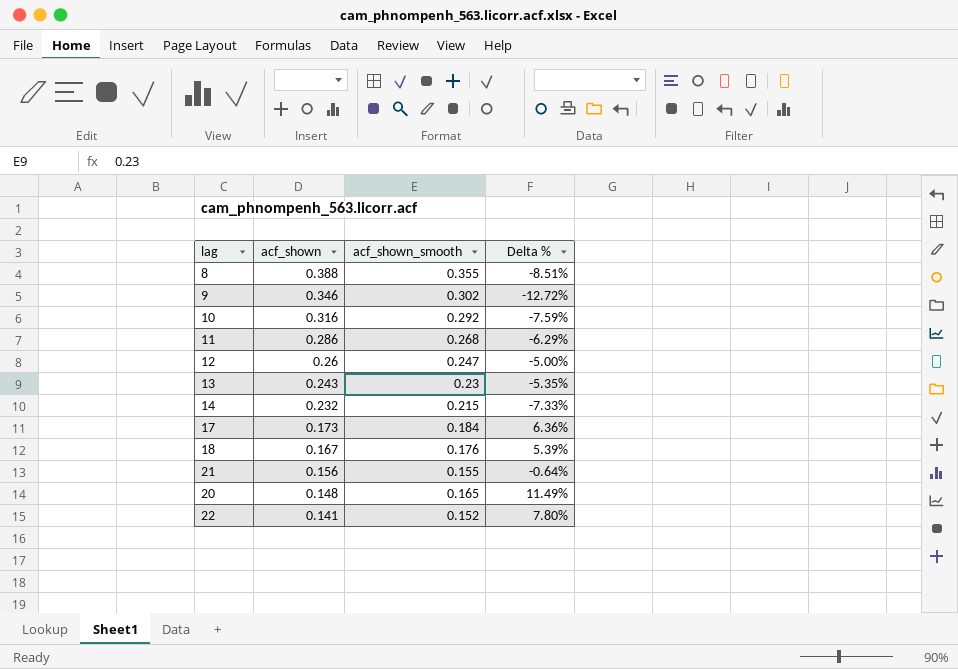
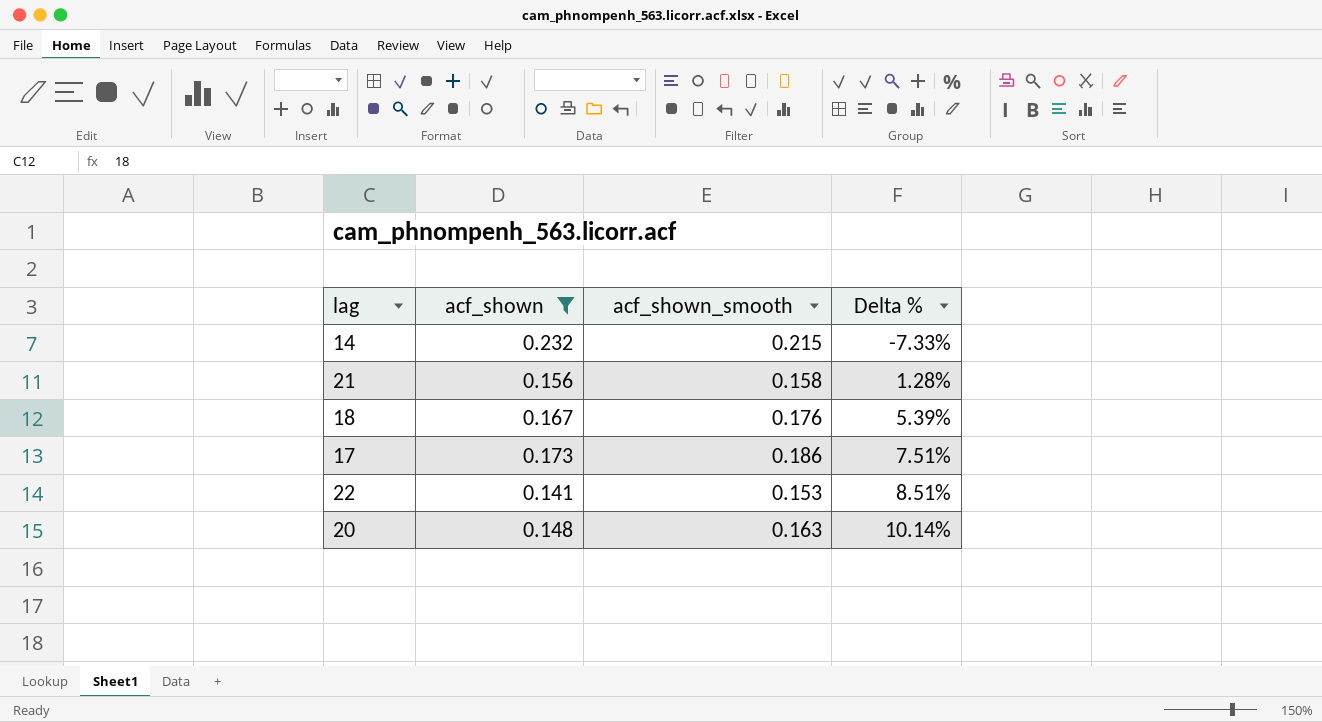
filter: none -> acf_shown <= 0.232
row order: acf_shown descending -> Delta % ascending
21 | acf_shown_smooth: 0.155 -> 0.158
21 | Delta %: -0.64% -> 1.28%
17 | acf_shown_smooth: 0.184 -> 0.186
17 | Delta %: 6.36% -> 7.51%
22 | acf_shown_smooth: 0.152 -> 0.153
22 | Delta %: 7.80% -> 8.51%
20 | acf_shown_smooth: 0.165 -> 0.163
20 | Delta %: 11.49% -> 10.14%

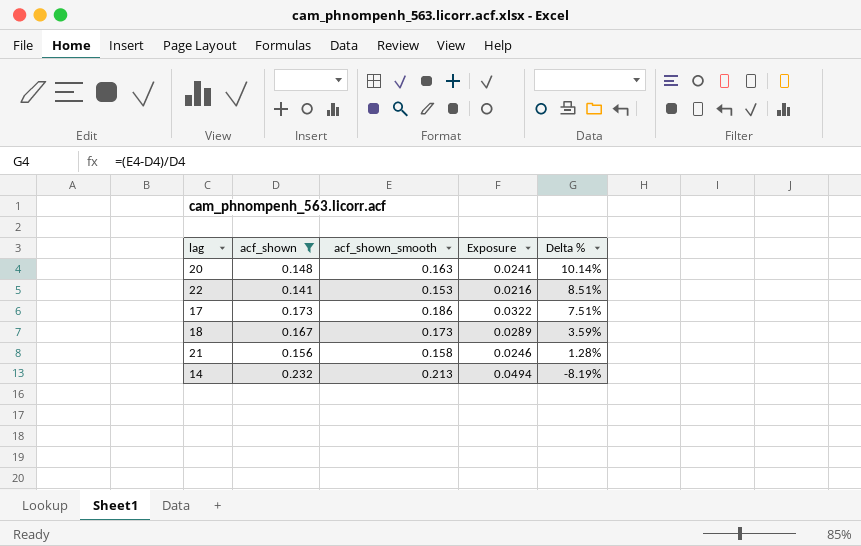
row order: Delta % ascending -> Delta % descending
column Exposure | formula: none -> [acf_shown] * [acf_shown_smooth]
18 | acf_shown_smooth: 0.176 -> 0.173
18 | Delta %: 5.39% -> 3.59%
14 | acf_shown_smooth: 0.215 -> 0.213
14 | Delta %: -7.33% -> -8.19%

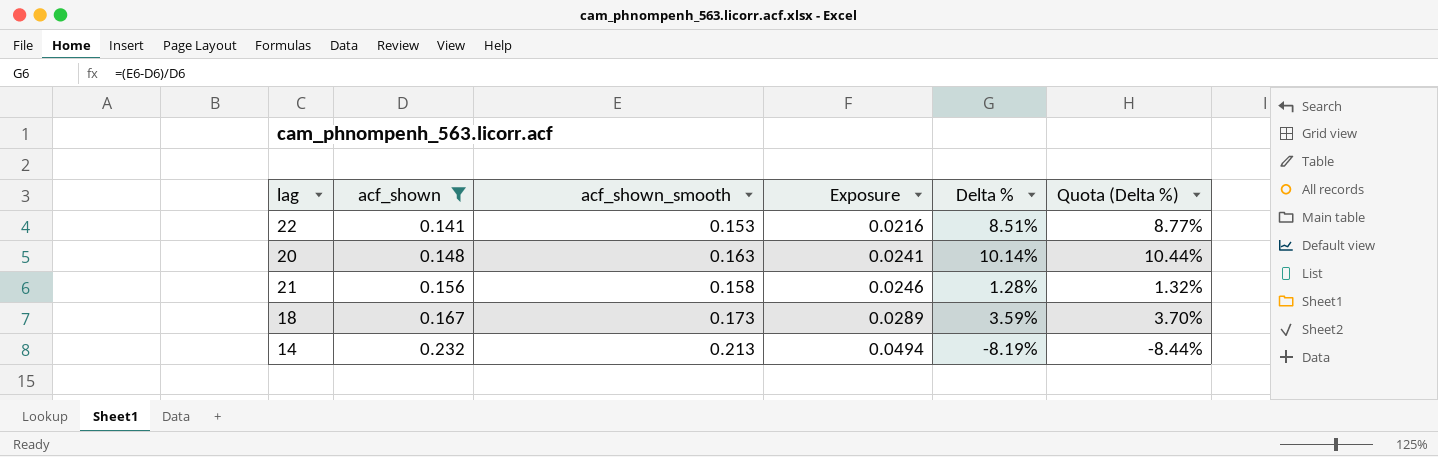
row order: Delta % descending -> acf_shown ascending
column Quota (Delta %) | formula: none -> [Delta %] * 1.03
row 17: 0.173 | 0.186 | 0.0322 | 7.51% -> none

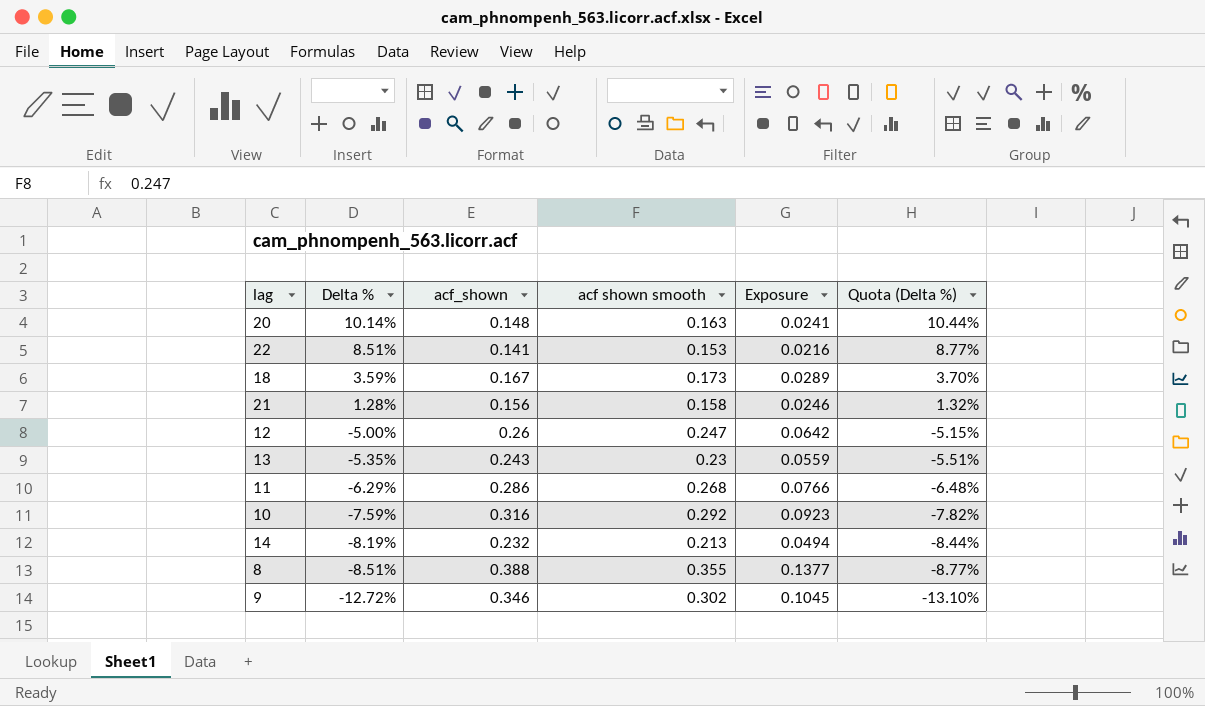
filter: acf_shown <= 0.232 -> none
row order: acf_shown ascending -> Delta % descending
column Delta % | position: 5 -> 2
column name: acf_shown_smooth -> acf shown smooth

